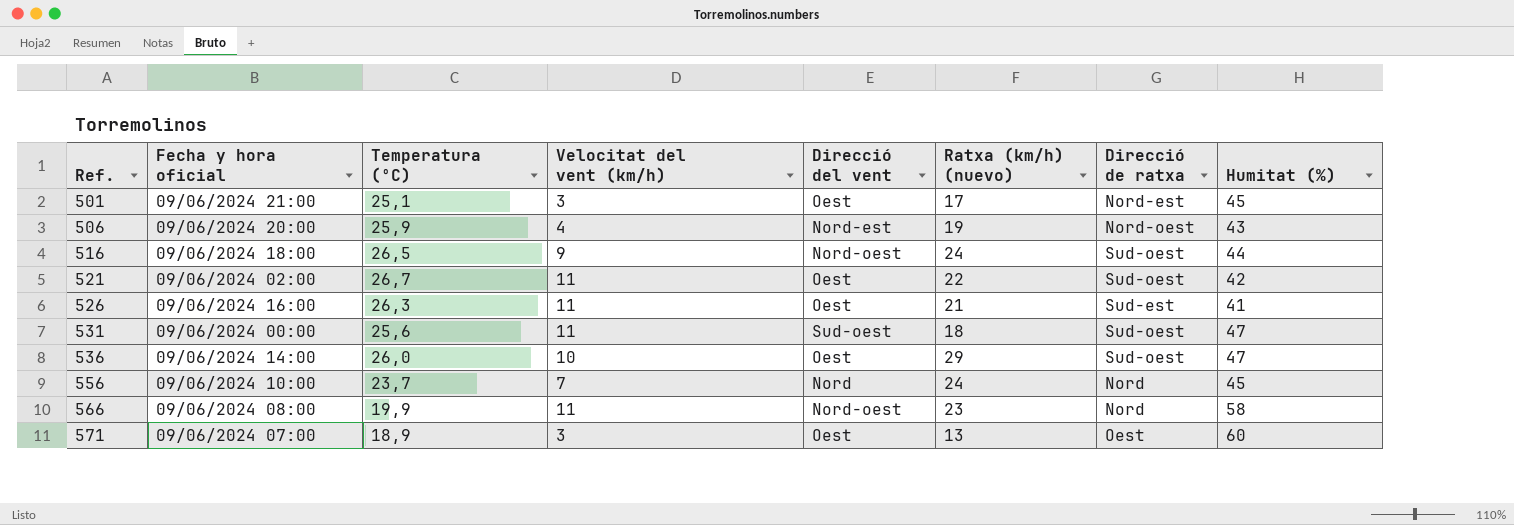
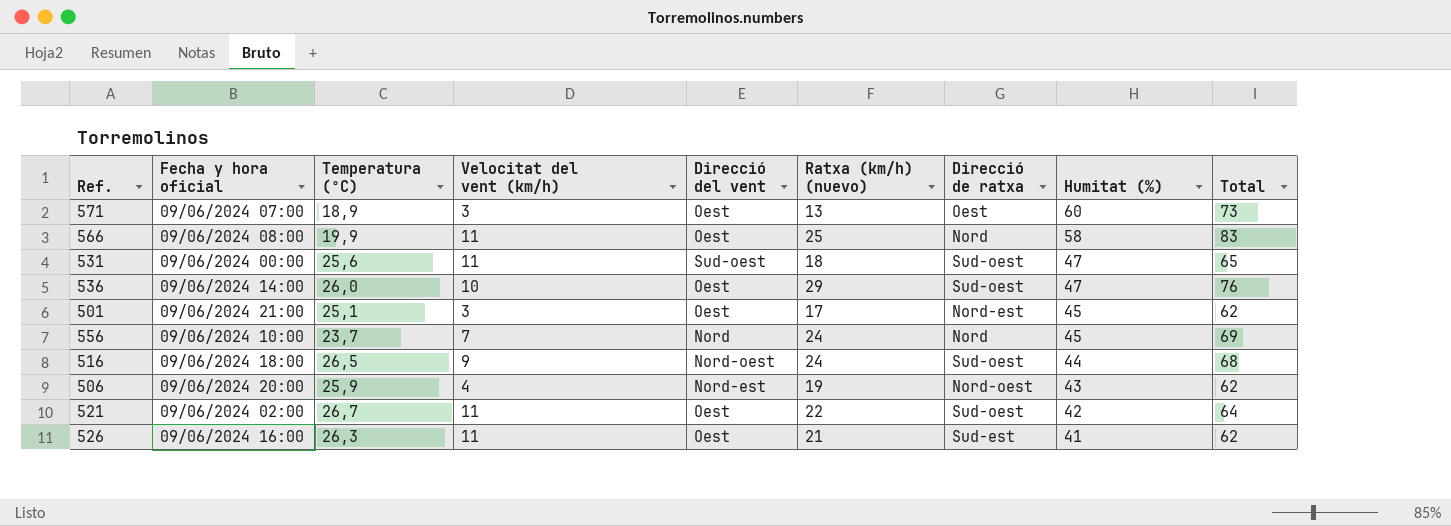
row order: Ref. ascending -> Humitat (%) descending
column Total | formula: none -> [Ratxa (km/h) (nuevo)] + [Humitat (%)]
566 | Direcció del vent: Nord-oest -> Oest
566 | Ratxa (km/h) (nuevo): 23 -> 25

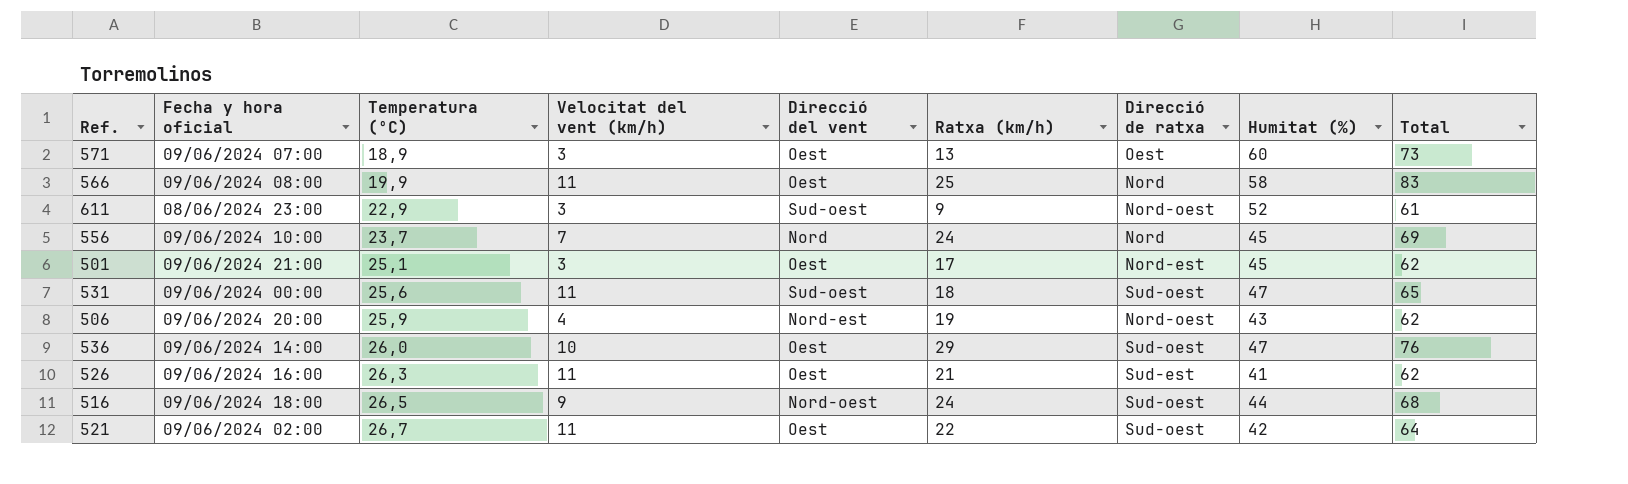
row order: Humitat (%) descending -> Temperatura (ºC) ascending
column name: Ratxa (km/h) (nuevo) -> Ratxa (km/h)
row 611: none -> 08/06/2024 23:00 | 22,9 | 3 | Sud-oest | 9 | Nord-oest | 52 | 61

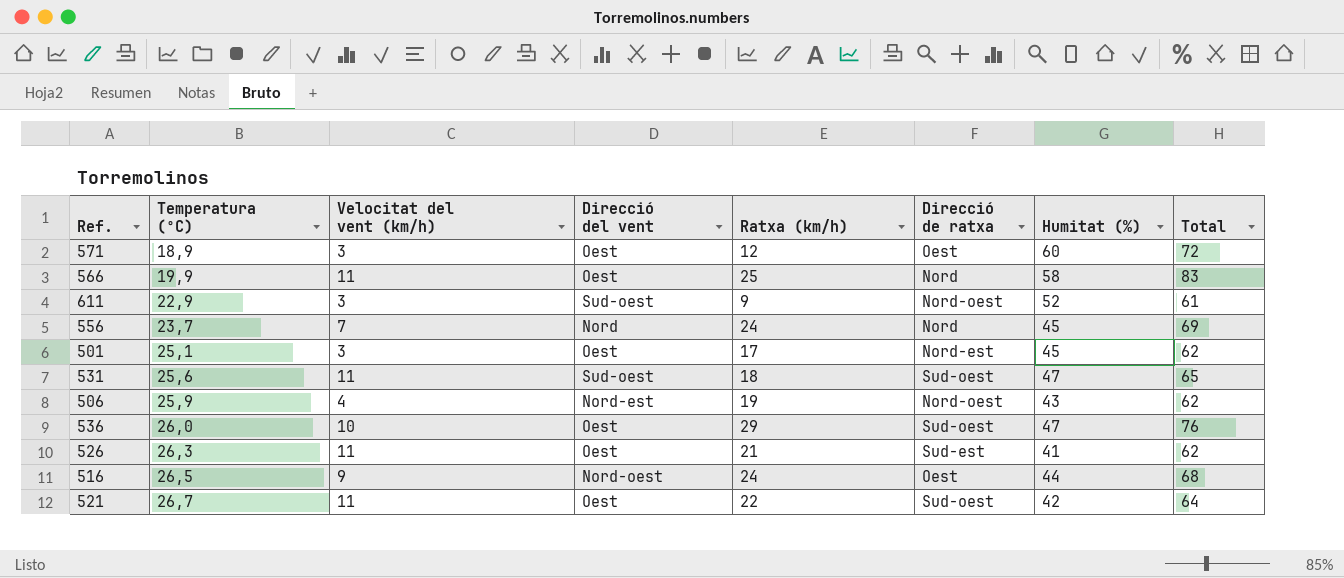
column Fecha y hora oficial | position: 2 -> none
571 | Ratxa (km/h): 13 -> 12
571 | Total: 73 -> 72
516 | Direcció de ratxa: Sud-oest -> Oest

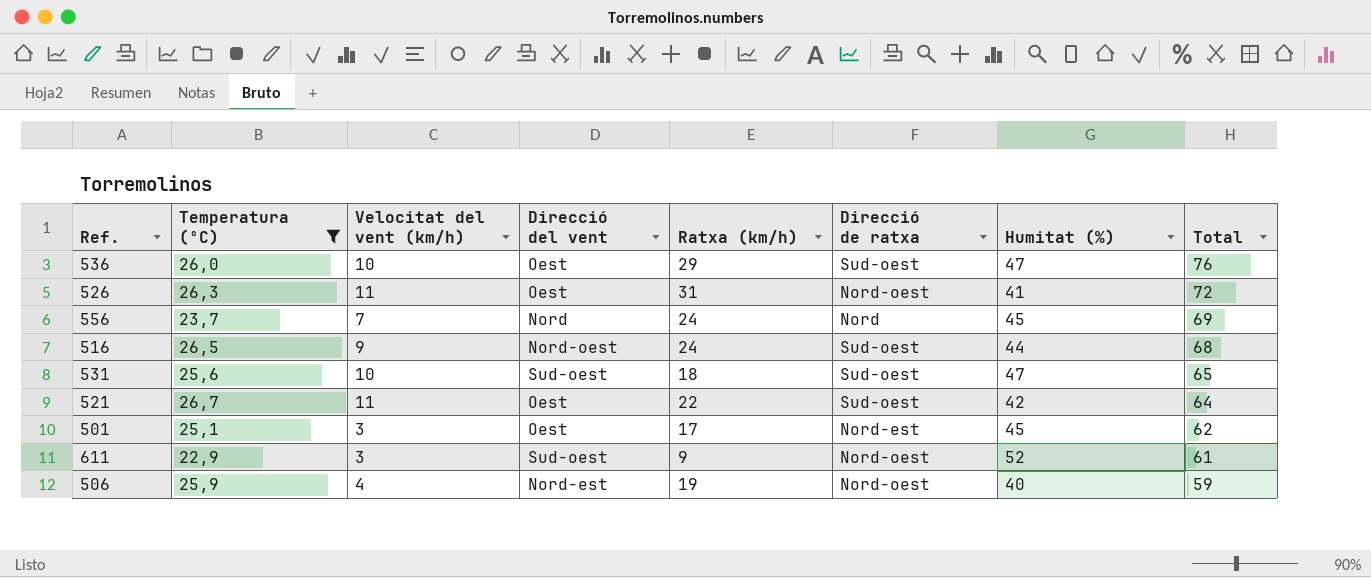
filter: none -> Temperatura (ºC) >= 22,9
row order: Temperatura (ºC) ascending -> Total descending
526 | Ratxa (km/h): 21 -> 31
526 | Direcció de ratxa: Sud-est -> Nord-oest
526 | Total: 62 -> 72
516 | Direcció de ratxa: Oest -> Sud-oest
531 | Velocitat del vent (km/h): 11 -> 10
506 | Humitat (%): 43 -> 40
506 | Total: 62 -> 59

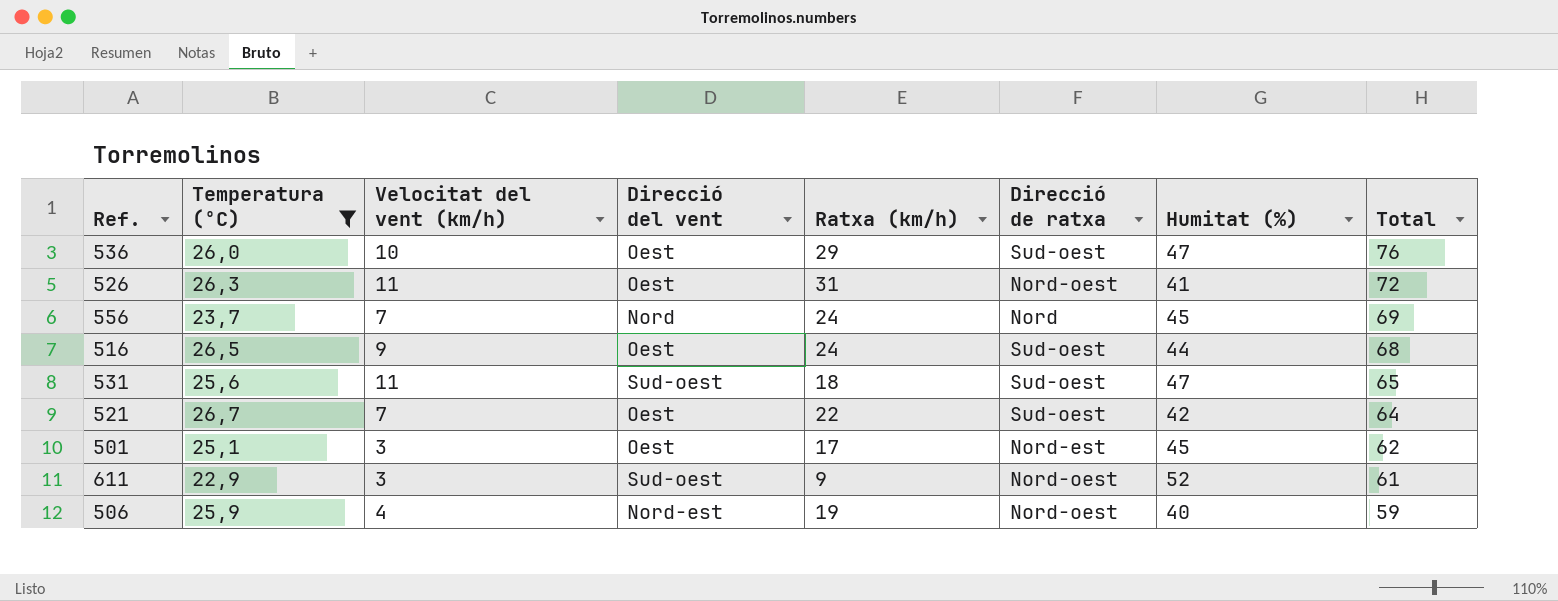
516 | Direcció del vent: Nord-oest -> Oest
531 | Velocitat del vent (km/h): 10 -> 11
521 | Velocitat del vent (km/h): 11 -> 7

